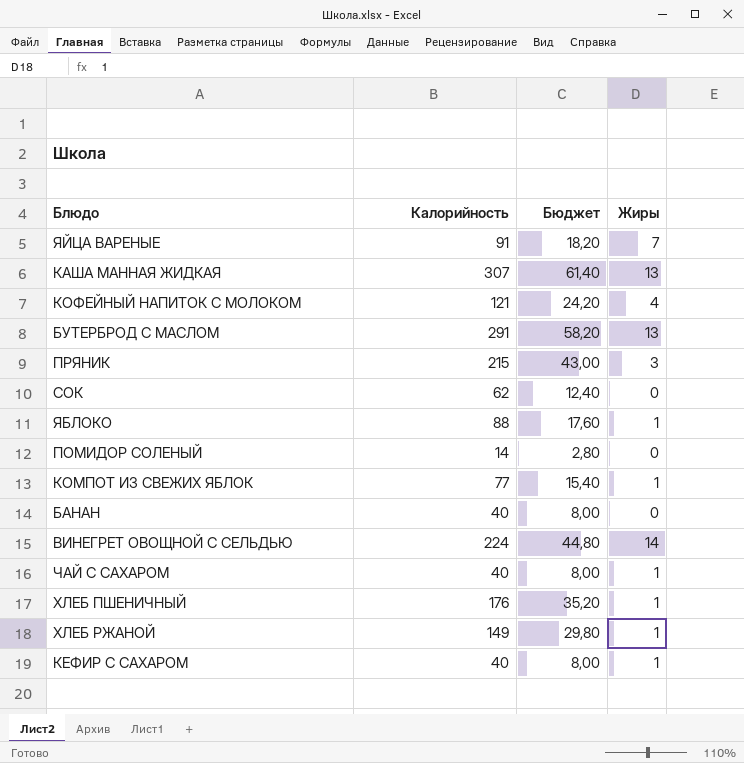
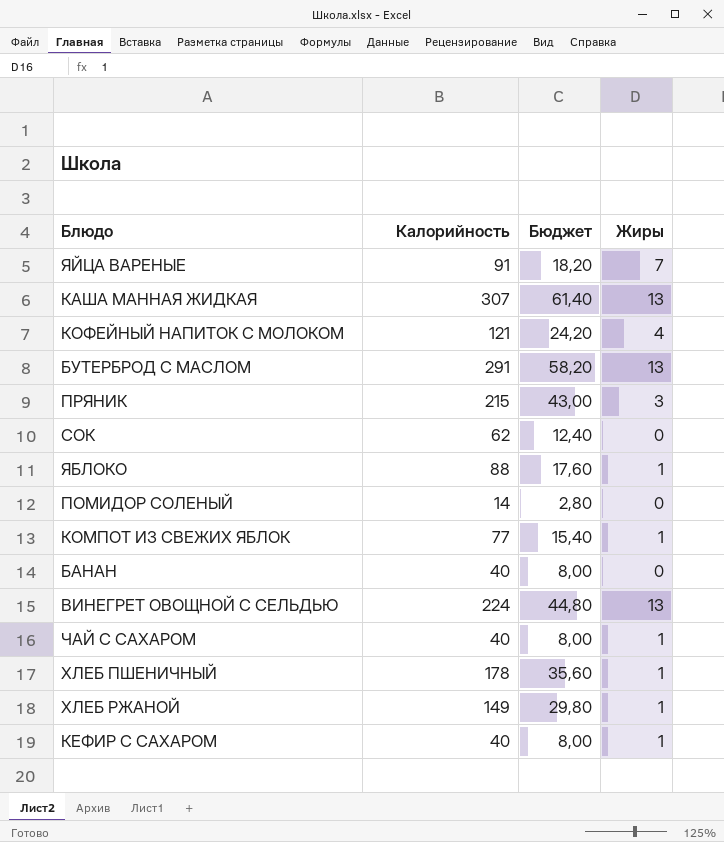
ВИНЕГРЕТ ОВОЩНОЙ С СЕЛЬДЬЮ | Жиры: 14 -> 13
ХЛЕБ ПШЕНИЧНЫЙ | Калорийность: 176 -> 178
ХЛЕБ ПШЕНИЧНЫЙ | Бюджет: 35,20 -> 35,60

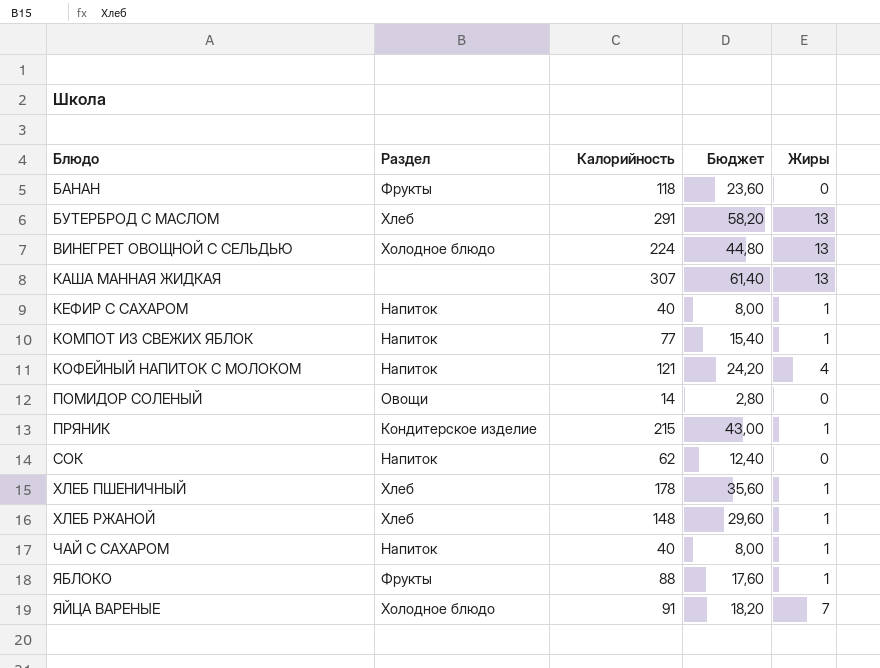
row order: none -> Блюдо ascending
column Раздел | position: none -> 2
БАНАН | Калорийность: 40 -> 118
БАНАН | Бюджет: 8,00 -> 23,60
ПРЯНИК | Жиры: 3 -> 1
ХЛЕБ РЖАНОЙ | Калорийность: 149 -> 148
ХЛЕБ РЖАНОЙ | Бюджет: 29,80 -> 29,60

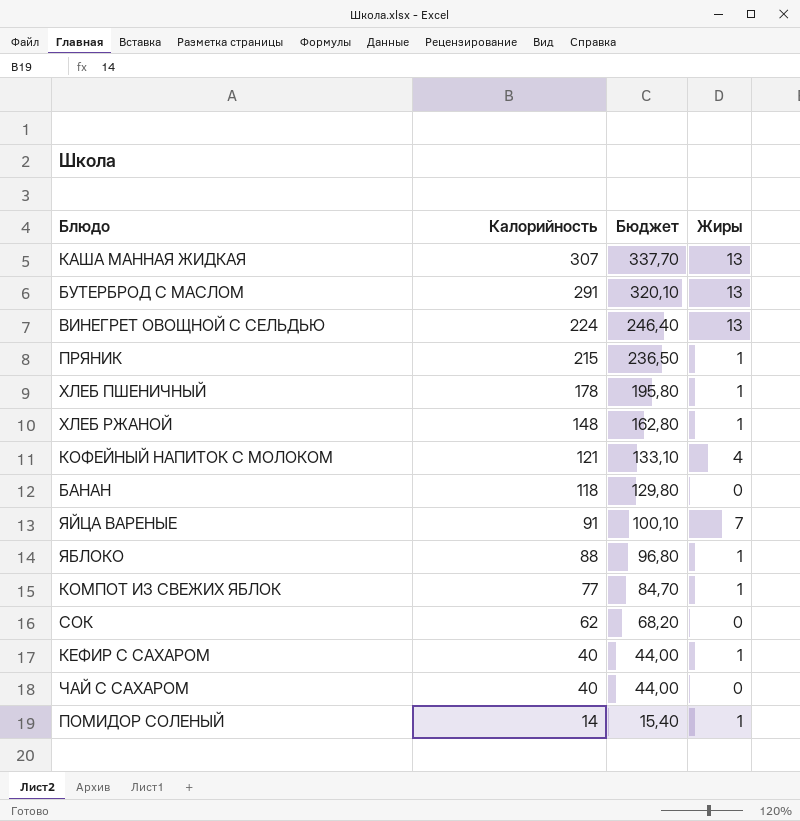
row order: Блюдо ascending -> Калорийность descending
column Раздел | position: 2 -> none
column Бюджет | formula: [Калорийность] * 0,2 -> [Калорийность] * 1,1
ЧАЙ С САХАРОМ | Жиры: 1 -> 0
ПОМИДОР СОЛЕНЫЙ | Жиры: 0 -> 1

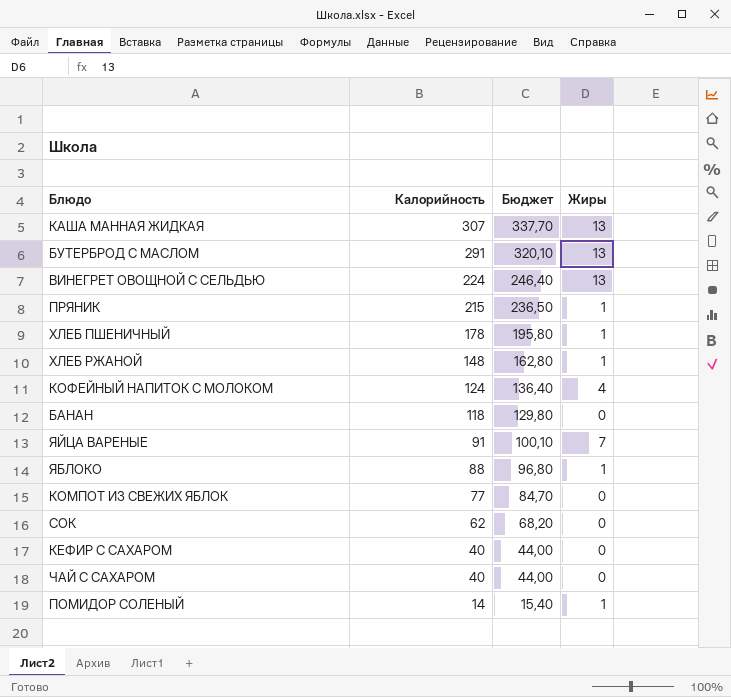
КОФЕЙНЫЙ НАПИТОК С МОЛОКОМ | Калорийность: 121 -> 124
КОФЕЙНЫЙ НАПИТОК С МОЛОКОМ | Бюджет: 133,10 -> 136,40
КОМПОТ ИЗ СВЕЖИХ ЯБЛОК | Жиры: 1 -> 0
КЕФИР С САХАРОМ | Жиры: 1 -> 0

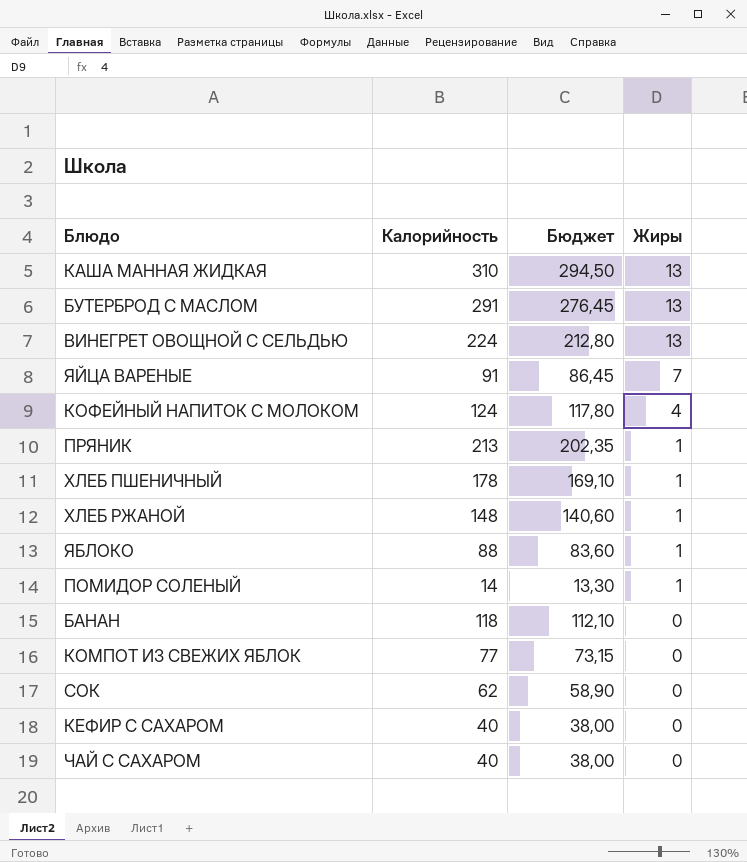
row order: Калорийность descending -> Жиры descending
column Бюджет | formula: [Калорийность] * 1,1 -> [Калорийность] * 0,95
КАША МАННАЯ ЖИДКАЯ | Калорийность: 307 -> 310
ПРЯНИК | Калорийность: 215 -> 213

